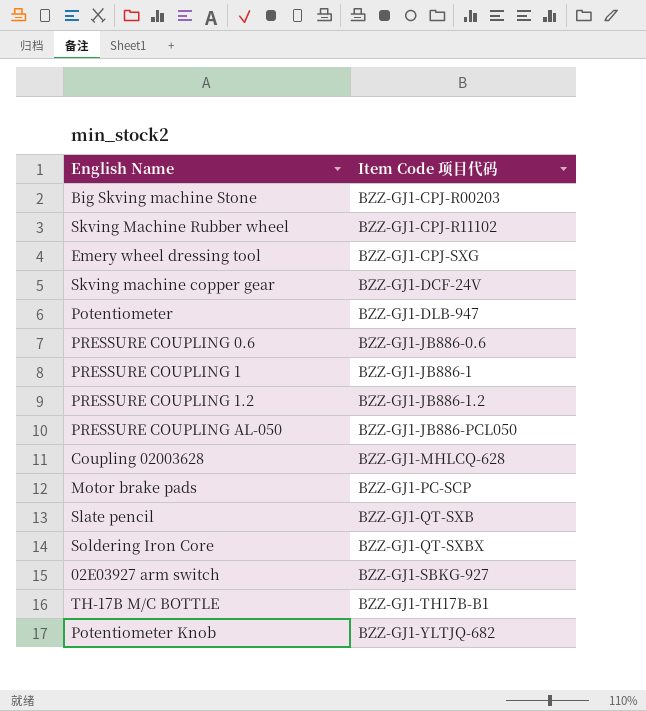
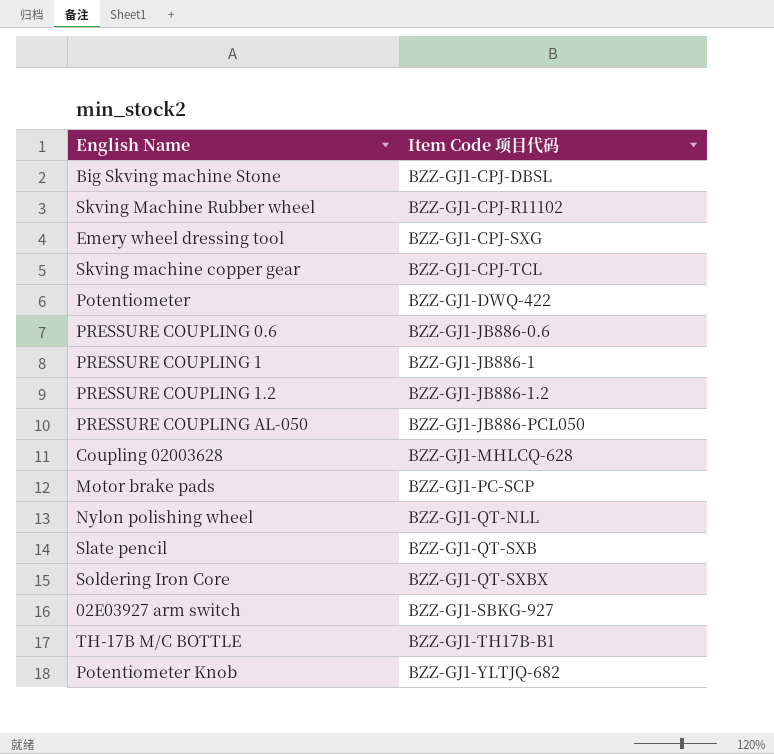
Big Skving machine Stone | Item Code 项目代码: BZZ-GJ1-CPJ-R00203 -> BZZ-GJ1-CPJ-DBSL
Skving machine copper gear | Item Code 项目代码: BZZ-GJ1-DCF-24V -> BZZ-GJ1-CPJ-TCL
Potentiometer | Item Code 项目代码: BZZ-GJ1-DLB-947 -> BZZ-GJ1-DWQ-422
row Nylon polishing wheel: none -> BZZ-GJ1-QT-NLL

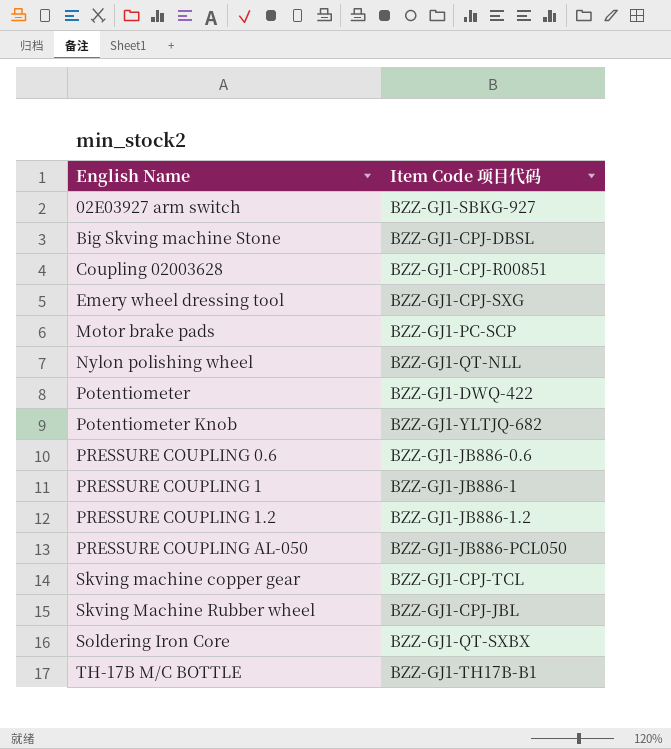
row order: Item Code 项目代码 ascending -> English Name ascending
row Slate pencil: BZZ-GJ1-QT-SXB -> none
Coupling 02003628 | Item Code 项目代码: BZZ-GJ1-MHLCQ-628 -> BZZ-GJ1-CPJ-R00851
Skving Machine Rubber wheel | Item Code 项目代码: BZZ-GJ1-CPJ-R11102 -> BZZ-GJ1-CPJ-JBL

